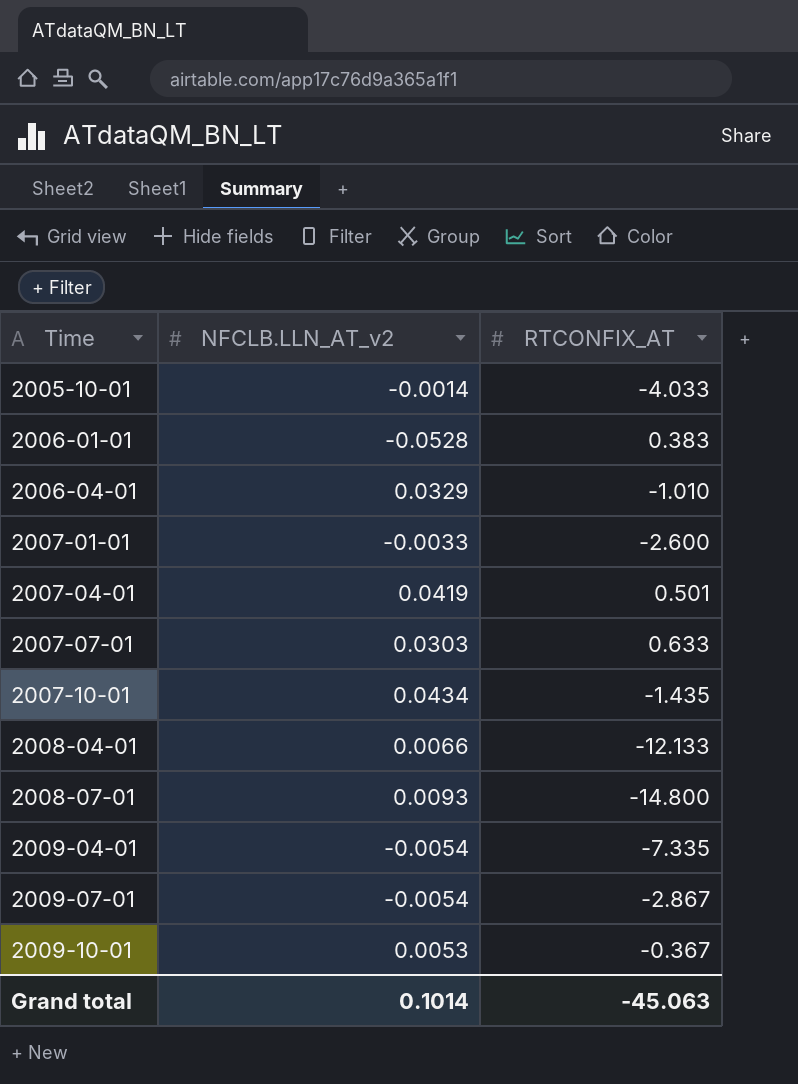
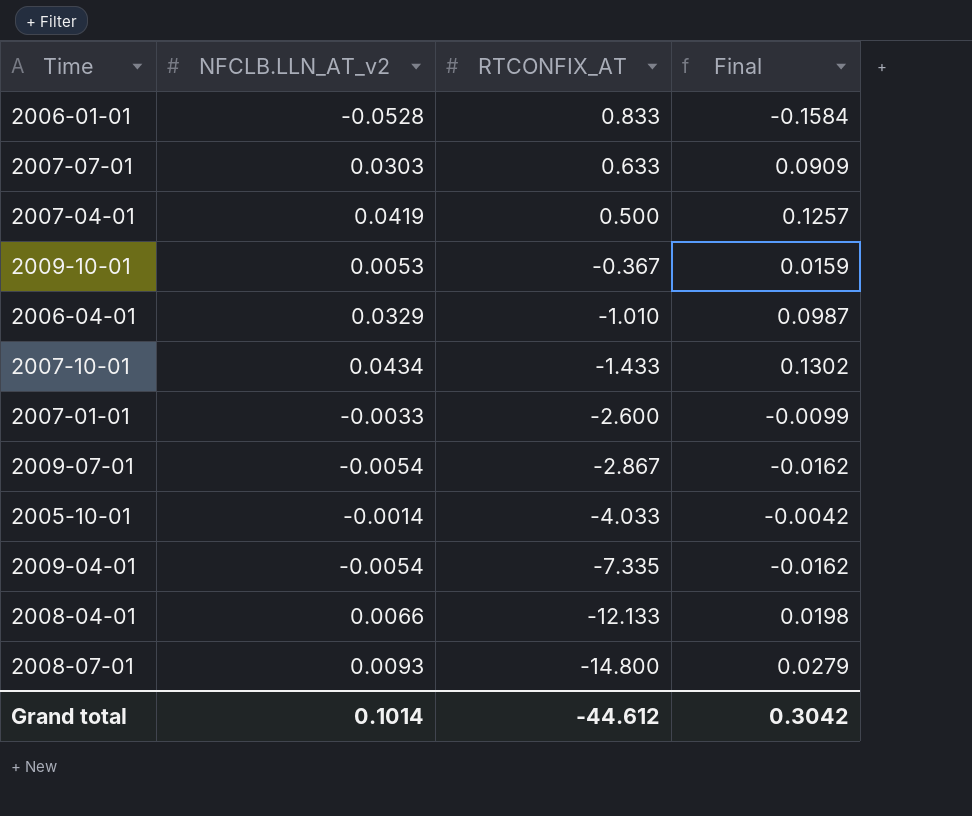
row order: Time ascending -> RTCONFIX_AT descending
column Final | formula: none -> [NFCLB.LLN_AT_v2] * 3
2006-01-01 | RTCONFIX_AT: 0.383 -> 0.833
2007-04-01 | RTCONFIX_AT: 0.501 -> 0.500
2007-10-01 | RTCONFIX_AT: -1.435 -> -1.433
Grand total | RTCONFIX_AT: -45.063 -> -44.612

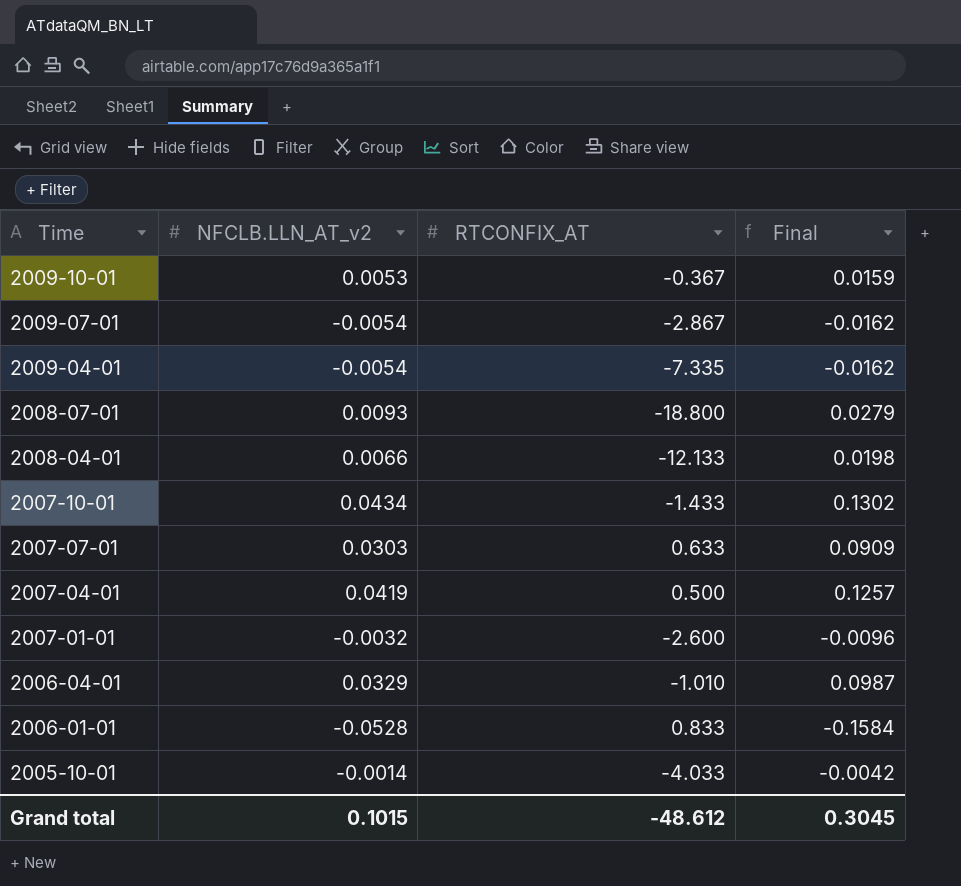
row order: RTCONFIX_AT descending -> Time descending
2008-07-01 | RTCONFIX_AT: -14.800 -> -18.800
2007-01-01 | NFCLB.LLN_AT_v2: -0.0033 -> -0.0032
2007-01-01 | Final: -0.0099 -> -0.0096
Grand total | NFCLB.LLN_AT_v2: 0.1014 -> 0.1015
Grand total | RTCONFIX_AT: -44.612 -> -48.612
Grand total | Final: 0.3042 -> 0.3045

